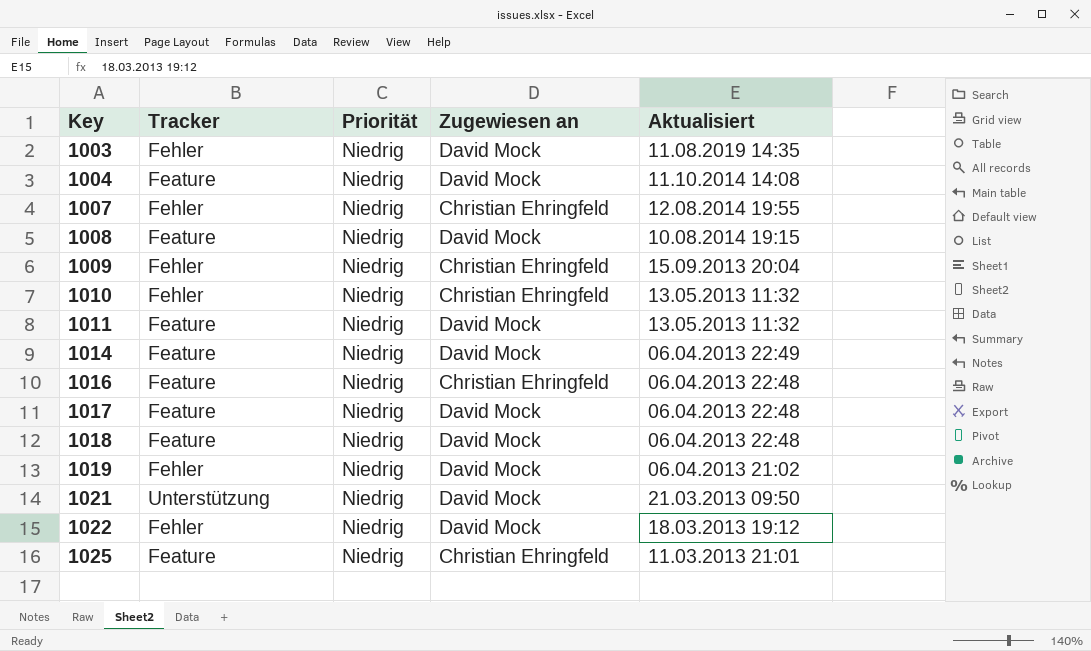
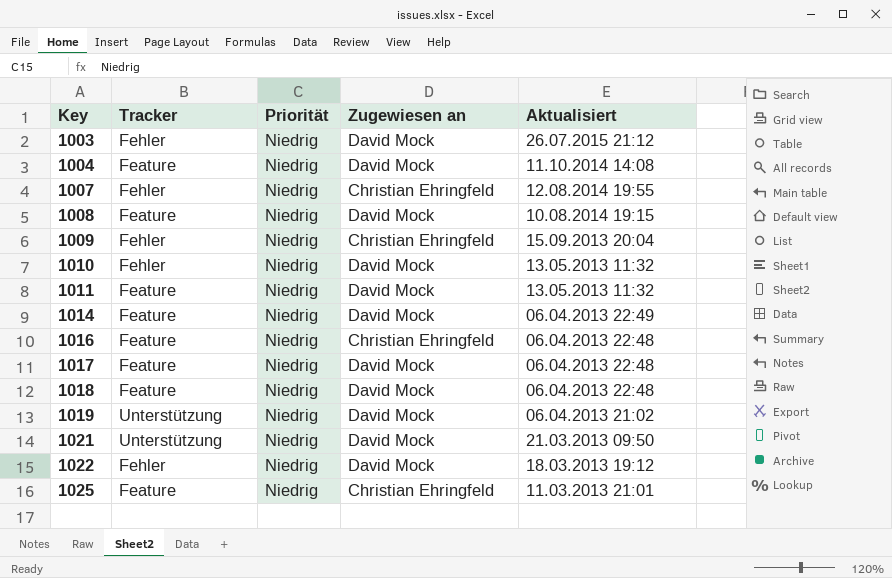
1003 | Aktualisiert: 11.08.2019 14:35 -> 26.07.2015 21:12
1010 | Zugewiesen an: Christian Ehringfeld -> David Mock
1019 | Tracker: Fehler -> Unterstützung

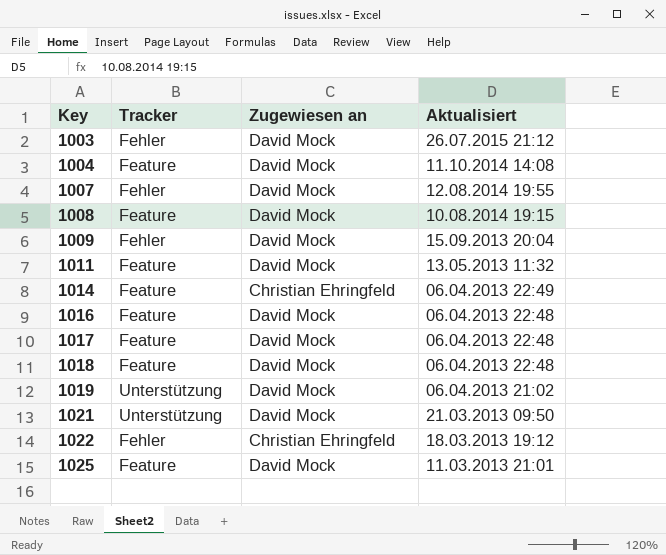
column Priorität | position: 3 -> none
row 1010: Fehler | Niedrig | David Mock | 13.05.2013 11:32 -> none
1007 | Zugewiesen an: Christian Ehringfeld -> David Mock
1009 | Zugewiesen an: Christian Ehringfeld -> David Mock
1014 | Zugewiesen an: David Mock -> Christian Ehringfeld
1016 | Zugewiesen an: Christian Ehringfeld -> David Mock
1022 | Zugewiesen an: David Mock -> Christian Ehringfeld
1025 | Zugewiesen an: Christian Ehringfeld -> David Mock

